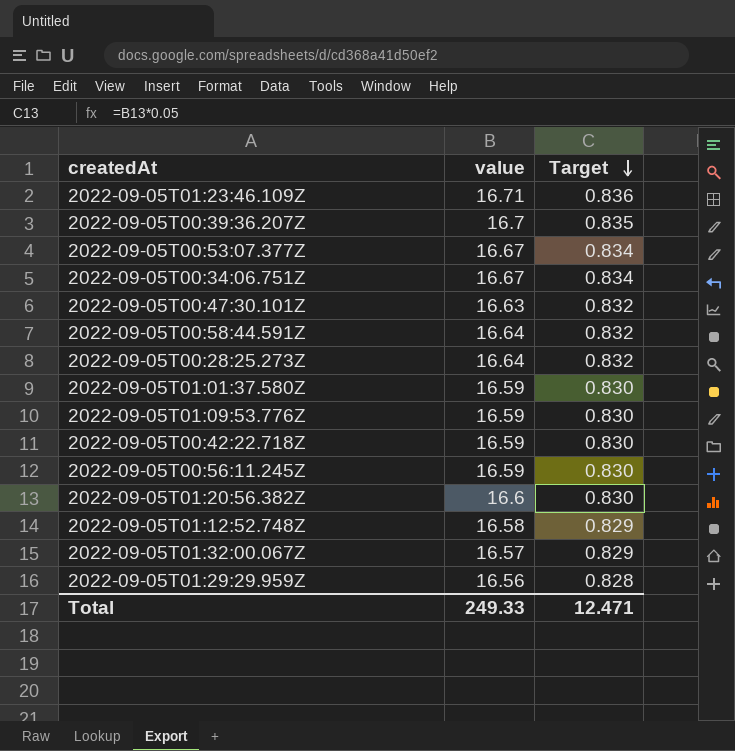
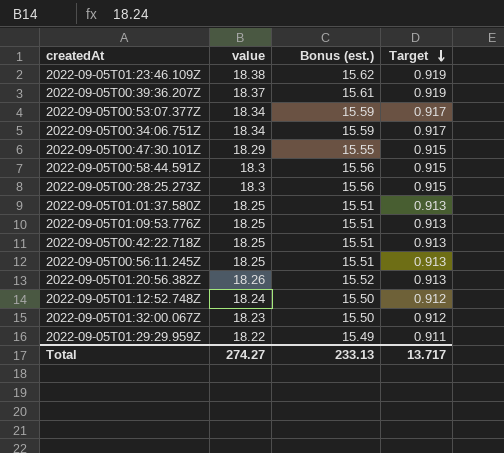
column Bonus (est.) | formula: none -> [value] * 0.85
2022-09-05T01:23:46.109Z | value: 16.71 -> 18.38
2022-09-05T01:23:46.109Z | Target: 0.836 -> 0.919
2022-09-05T00:39:36.207Z | value: 16.7 -> 18.37
2022-09-05T00:39:36.207Z | Target: 0.835 -> 0.919
2022-09-05T00:53:07.377Z | value: 16.67 -> 18.34
2022-09-05T00:53:07.377Z | Target: 0.834 -> 0.917
2022-09-05T00:34:06.751Z | value: 16.67 -> 18.34
2022-09-05T00:34:06.751Z | Target: 0.834 -> 0.917
2022-09-05T00:47:30.101Z | value: 16.63 -> 18.29
2022-09-05T00:47:30.101Z | Target: 0.832 -> 0.915
2022-09-05T00:58:44.591Z | value: 16.64 -> 18.3
2022-09-05T00:58:44.591Z | Target: 0.832 -> 0.915
2022-09-05T00:28:25.273Z | value: 16.64 -> 18.3
2022-09-05T00:28:25.273Z | Target: 0.832 -> 0.915
2022-09-05T01:01:37.580Z | value: 16.59 -> 18.25
2022-09-05T01:01:37.580Z | Target: 0.830 -> 0.913
2022-09-05T01:09:53.776Z | value: 16.59 -> 18.25
2022-09-05T01:09:53.776Z | Target: 0.830 -> 0.913
2022-09-05T00:42:22.718Z | value: 16.59 -> 18.25
2022-09-05T00:42:22.718Z | Target: 0.830 -> 0.913
2022-09-05T00:56:11.245Z | value: 16.59 -> 18.25
2022-09-05T00:56:11.245Z | Target: 0.830 -> 0.913
2022-09-05T01:20:56.382Z | value: 16.6 -> 18.26
2022-09-05T01:20:56.382Z | Target: 0.830 -> 0.913
2022-09-05T01:12:52.748Z | value: 16.58 -> 18.24
2022-09-05T01:12:52.748Z | Target: 0.829 -> 0.912
2022-09-05T01:32:00.067Z | value: 16.57 -> 18.23
2022-09-05T01:32:00.067Z | Target: 0.829 -> 0.912
2022-09-05T01:29:29.959Z | value: 16.56 -> 18.22
2022-09-05T01:29:29.959Z | Target: 0.828 -> 0.911
Total | value: 249.33 -> 274.27
Total | Target: 12.471 -> 13.717

